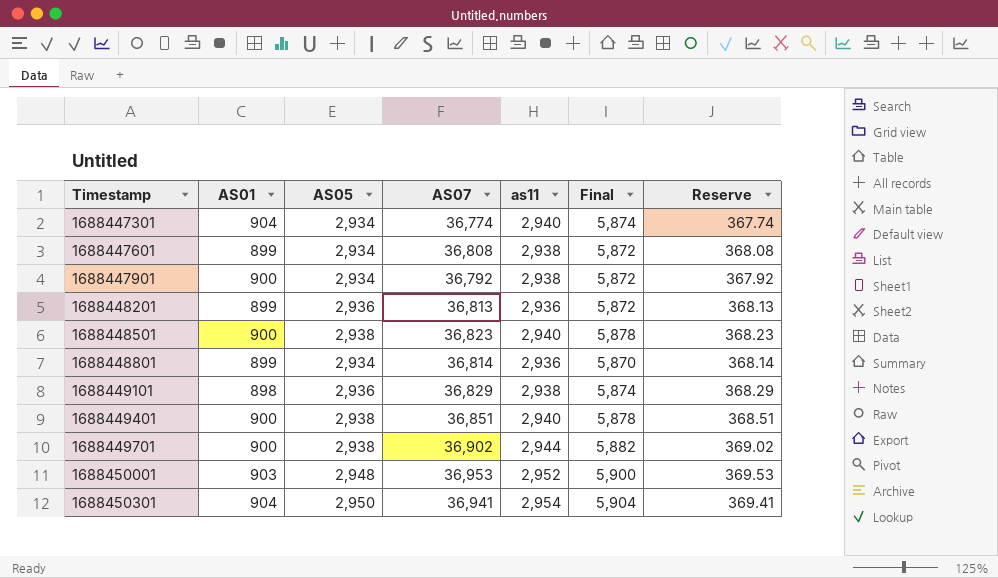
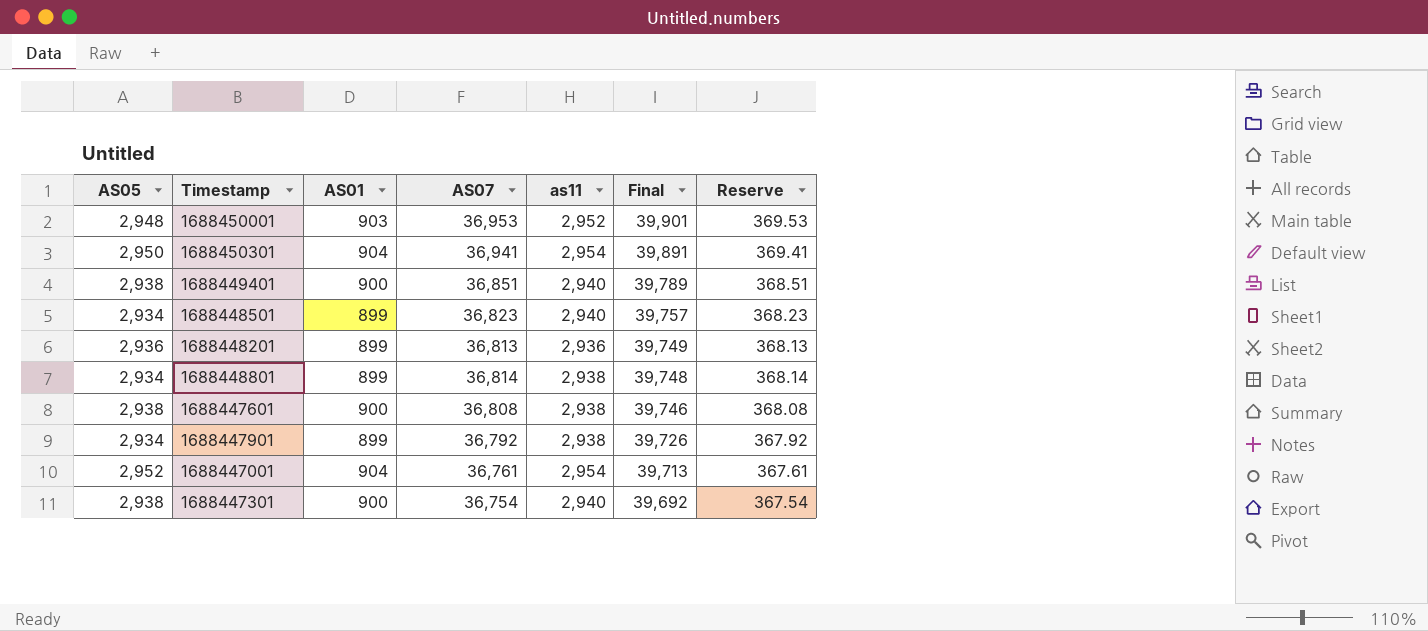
row order: Timestamp ascending -> Final descending
column AS05 | position: 3 -> 1
column Final | formula: [AS05] + [as11] -> [AS05] + [AS07]
row 1688449101: 898 | 2,936 | 36,829 | 2,938 | 5,874 | 368.29 -> none
row 1688449701: 900 | 2,938 | 36,902 | 2,944 | 5,882 | 369.02 -> none
1688448501 | AS05: 2,938 -> 2,934
1688448501 | AS01: 900 -> 899
1688448801 | as11: 2,936 -> 2,938
1688447601 | AS05: 2,934 -> 2,938
1688447601 | AS01: 899 -> 900
1688447901 | AS01: 900 -> 899
row 1688447001: none -> 2,952 | 904 | 36,761 | 2,954 | 39,713 | 367.61
1688447301 | AS05: 2,934 -> 2,938
1688447301 | AS01: 904 -> 900
1688447301 | AS07: 36,774 -> 36,754
1688447301 | Reserve: 367.74 -> 367.54

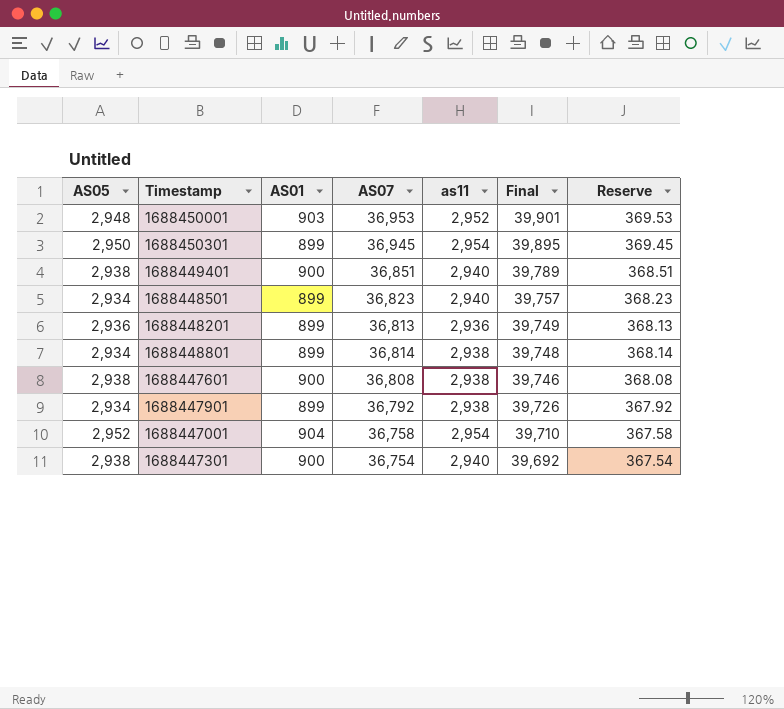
1688450301 | AS01: 904 -> 899
1688450301 | AS07: 36,941 -> 36,945
1688450301 | Final: 39,891 -> 39,895
1688450301 | Reserve: 369.41 -> 369.45
1688447001 | AS07: 36,761 -> 36,758
1688447001 | Final: 39,713 -> 39,710
1688447001 | Reserve: 367.61 -> 367.58

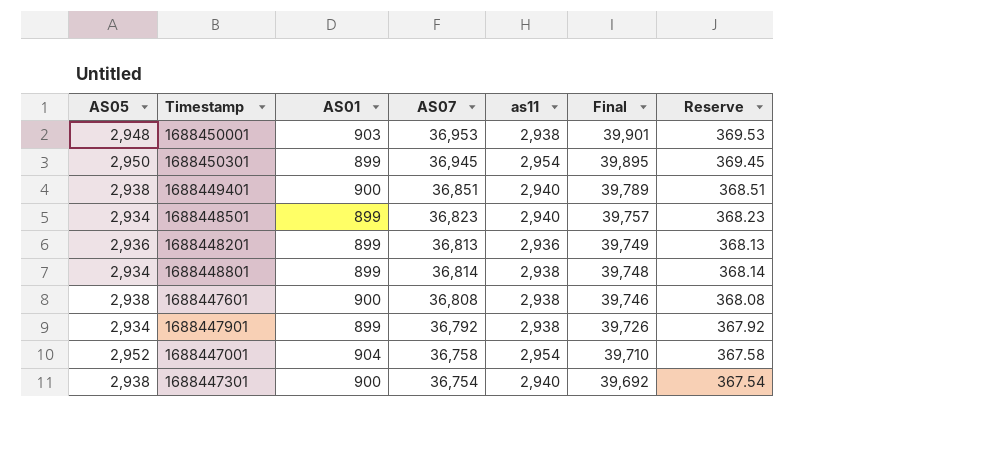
1688450001 | as11: 2,952 -> 2,938

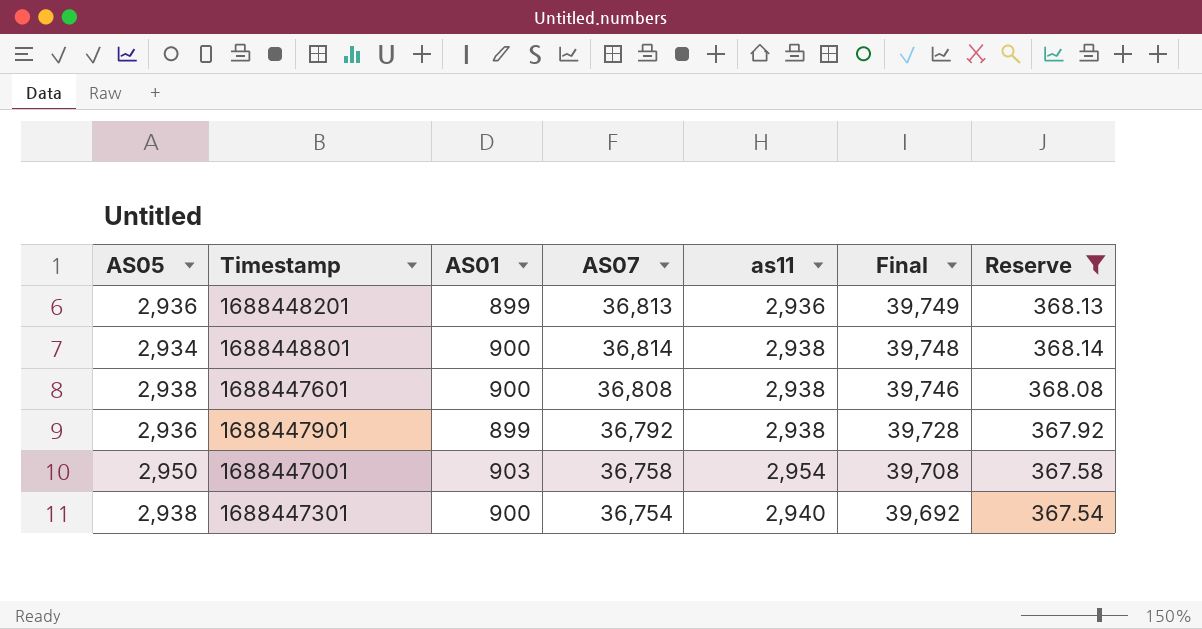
filter: none -> Reserve <= 368.14
1688448801 | AS01: 899 -> 900
1688447901 | AS05: 2,934 -> 2,936
1688447901 | Final: 39,726 -> 39,728
1688447001 | AS05: 2,952 -> 2,950
1688447001 | AS01: 904 -> 903
1688447001 | Final: 39,710 -> 39,708

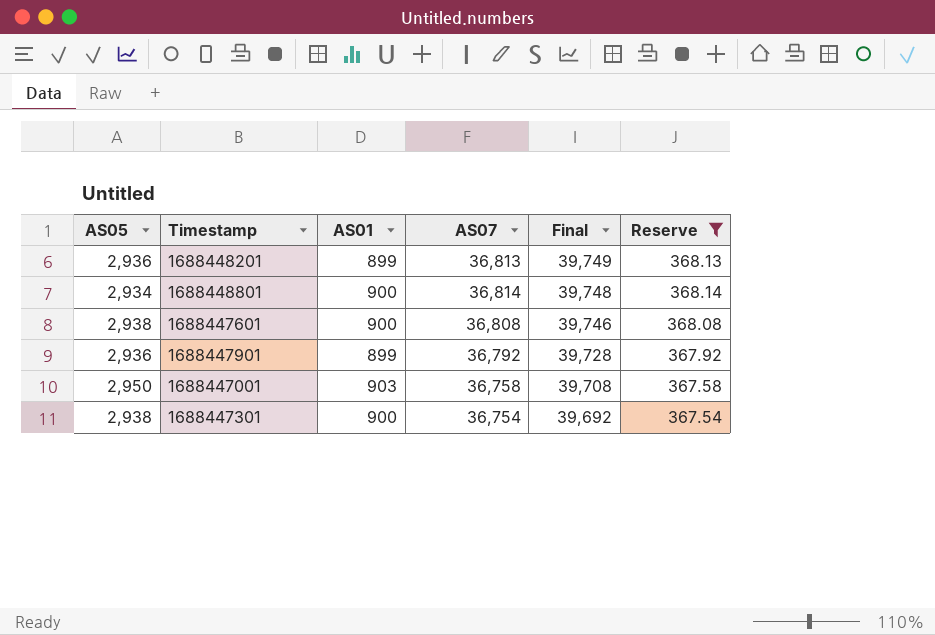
column as11 | position: 5 -> none

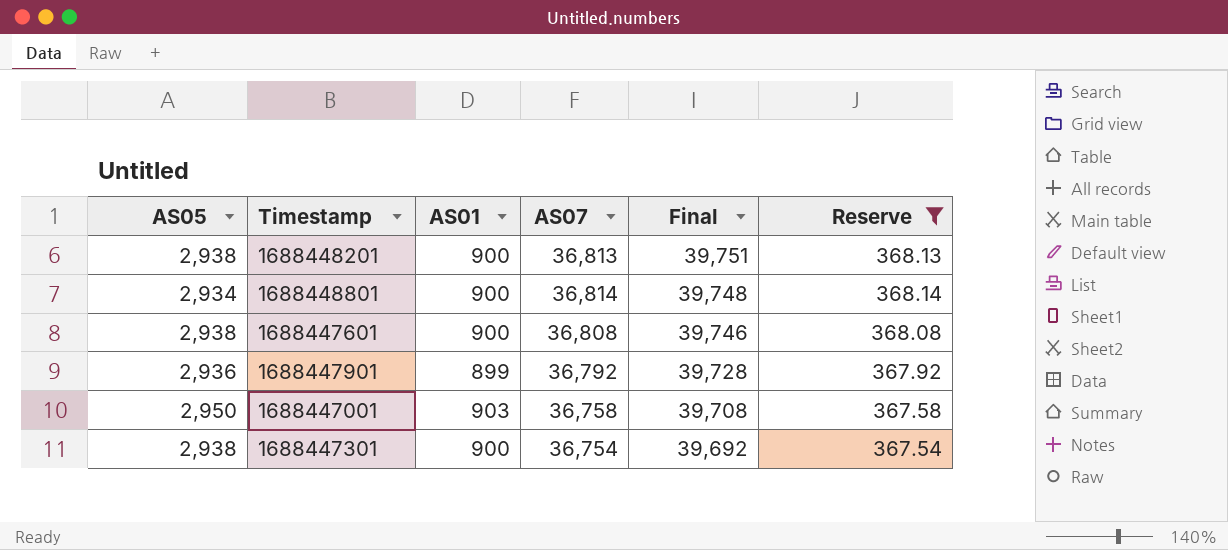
1688448201 | AS05: 2,936 -> 2,938
1688448201 | AS01: 899 -> 900
1688448201 | Final: 39,749 -> 39,751

